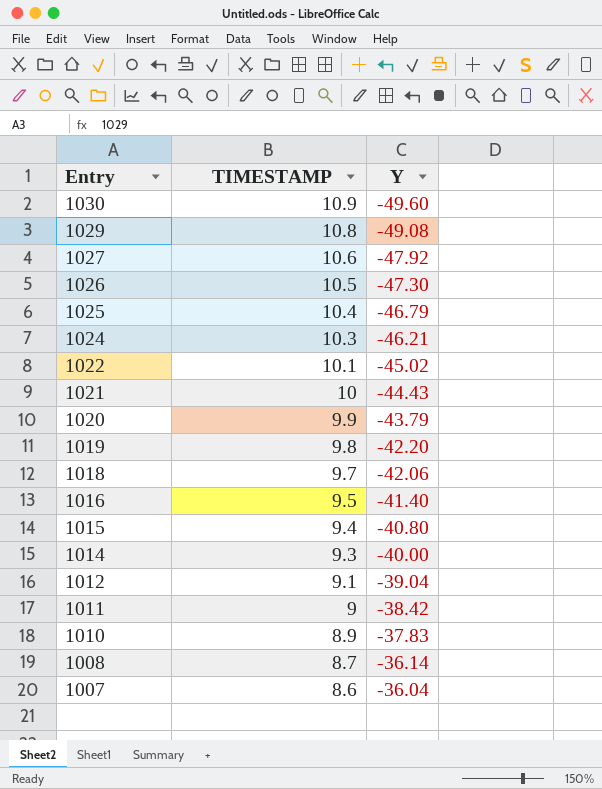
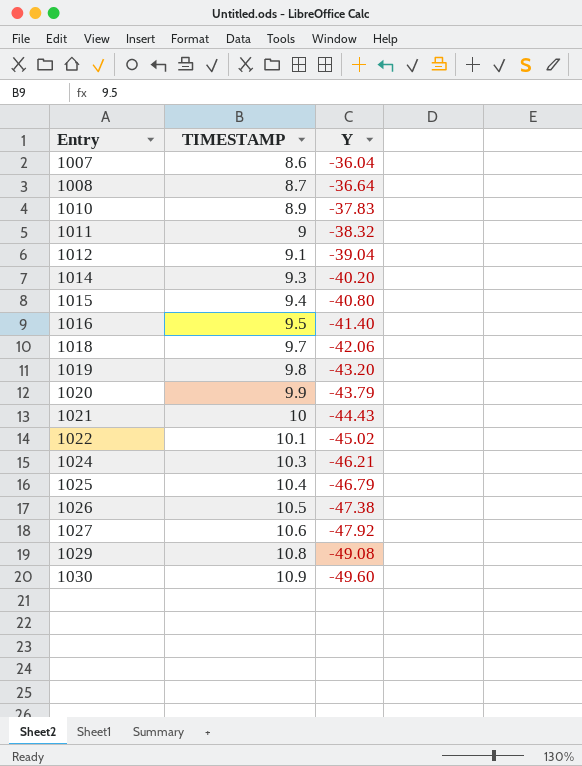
row order: Entry descending -> Entry ascending
1008 | Y: -36.14 -> -36.64
1011 | Y: -38.42 -> -38.32
1014 | Y: -40.00 -> -40.20
1019 | Y: -42.20 -> -43.20
1026 | Y: -47.30 -> -47.38

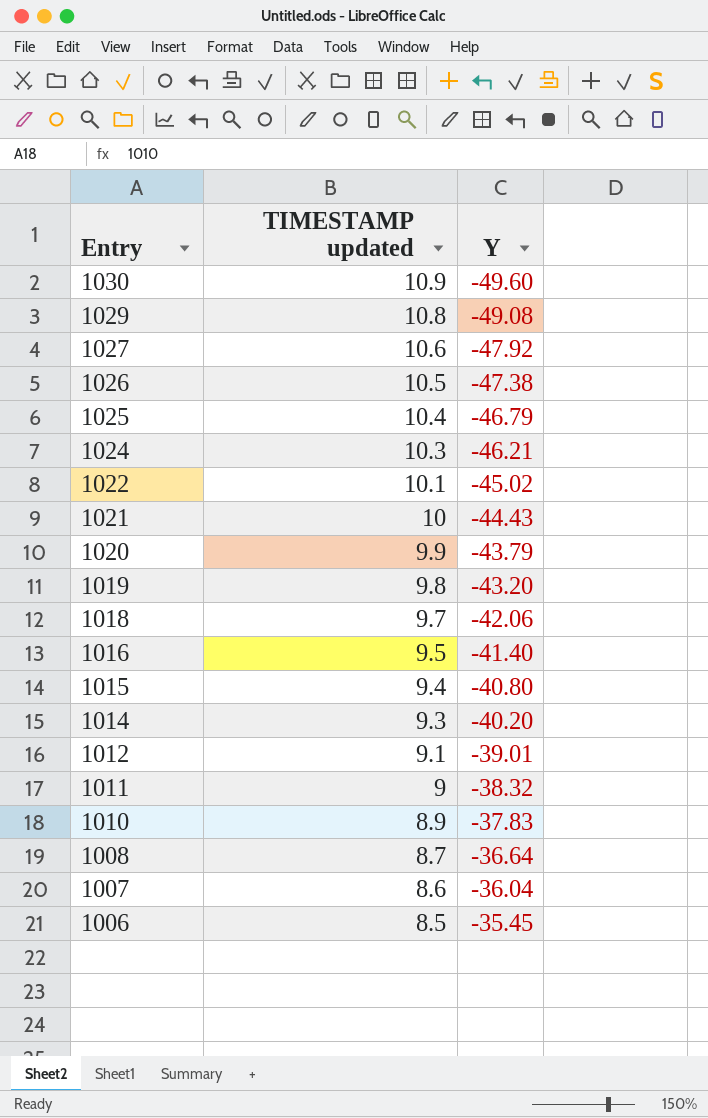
row order: Entry ascending -> Entry descending
column name: TIMESTAMP -> TIMESTAMP updated
1012 | Y: -39.04 -> -39.01
row 1006: none -> 8.5 | -35.45

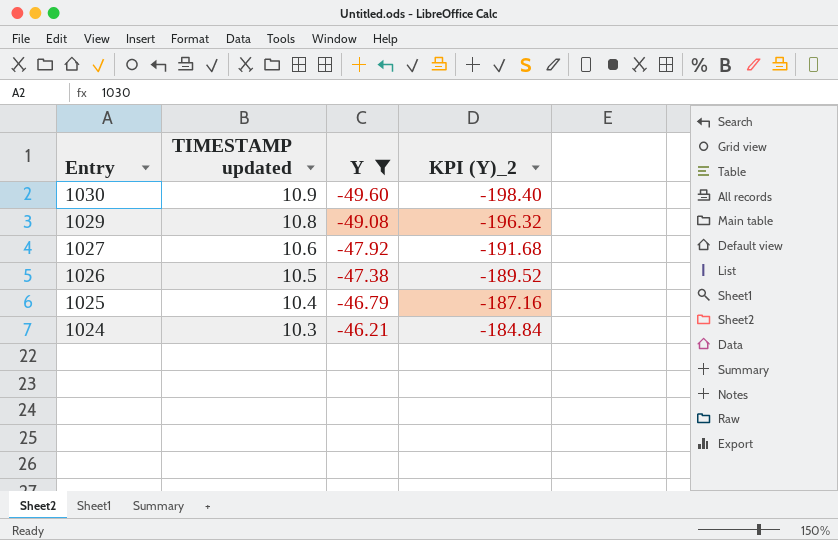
filter: none -> Y <= -46.21
column KPI (Y)_2 | formula: none -> [Y] * 4

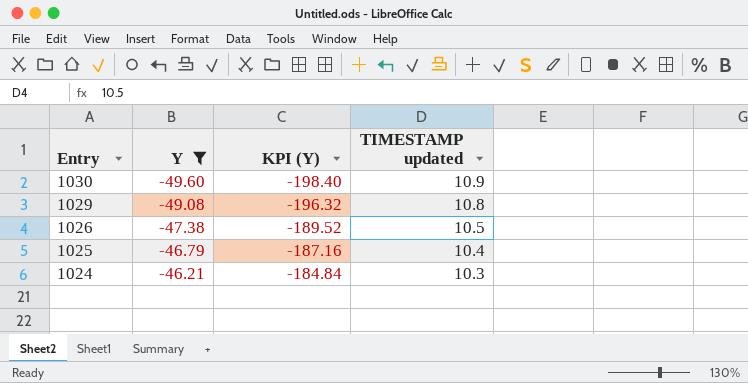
column name: KPI (Y)_2 -> KPI (Y)
column TIMESTAMP updated | position: 2 -> 4
row 1027: 10.6 | -47.92 | -191.68 -> none

